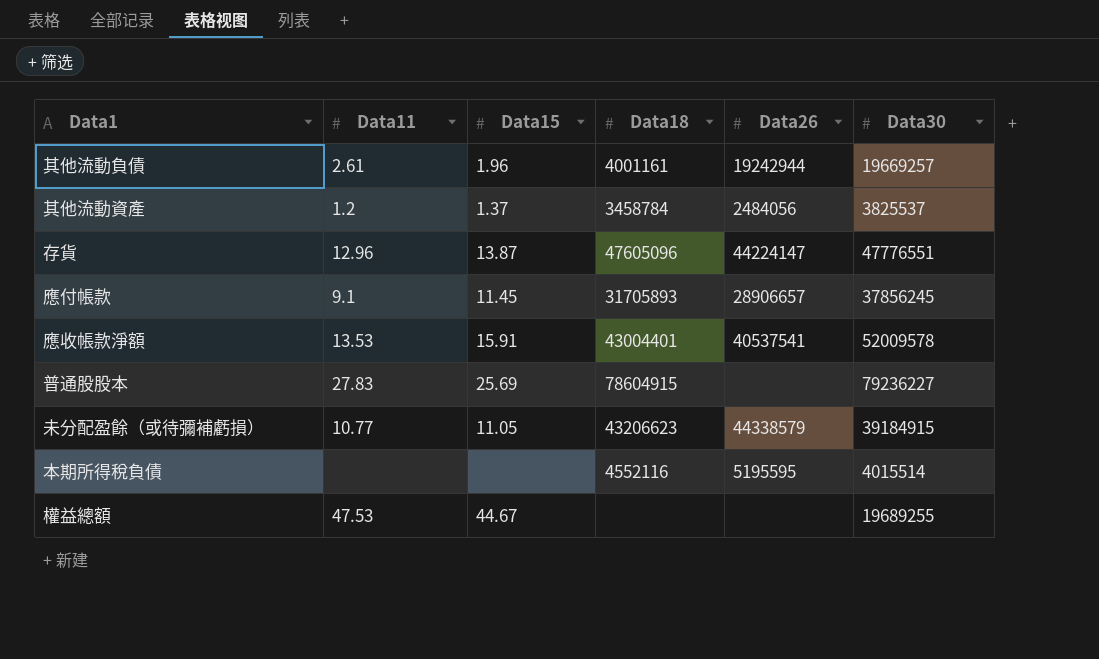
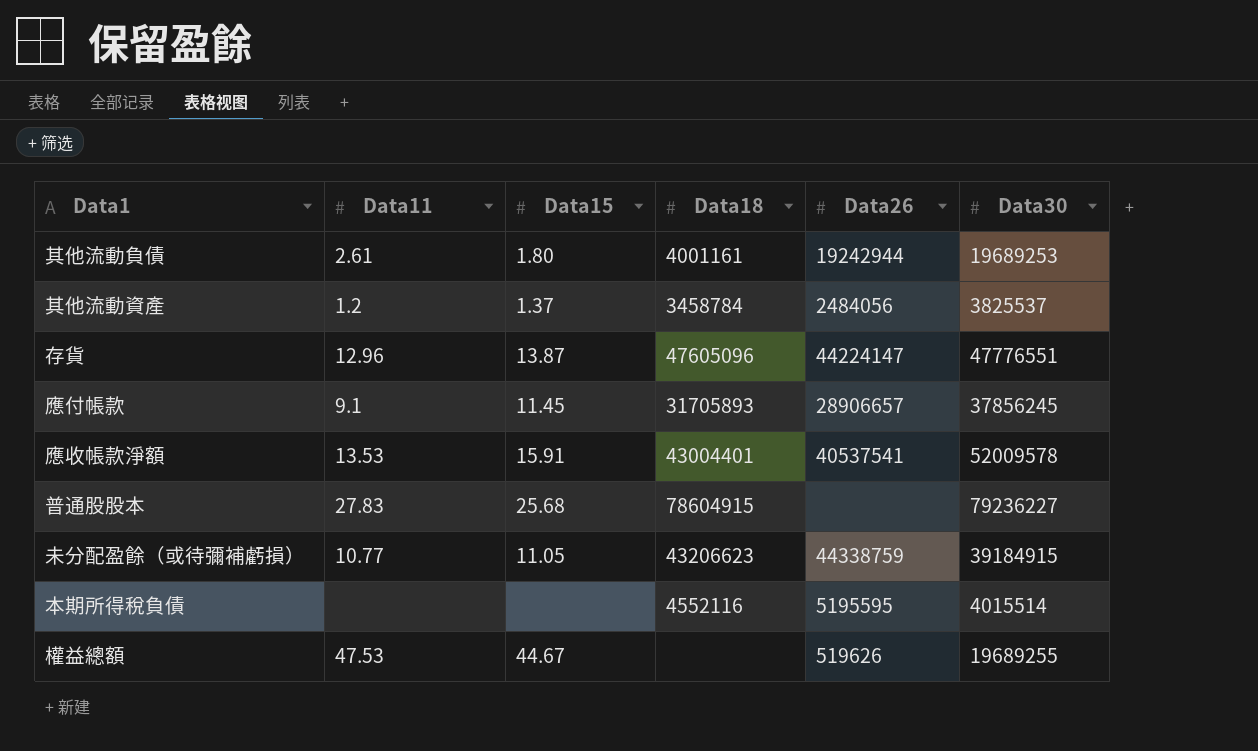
其他流動負債 | Data15: 1.96 -> 1.80
其他流動負債 | Data30: 19669257 -> 19689253
普通股股本 | Data15: 25.69 -> 25.68
未分配盈餘（或待彌補虧損） | Data26: 44338579 -> 44338759
權益總額 | Data26: none -> 519626

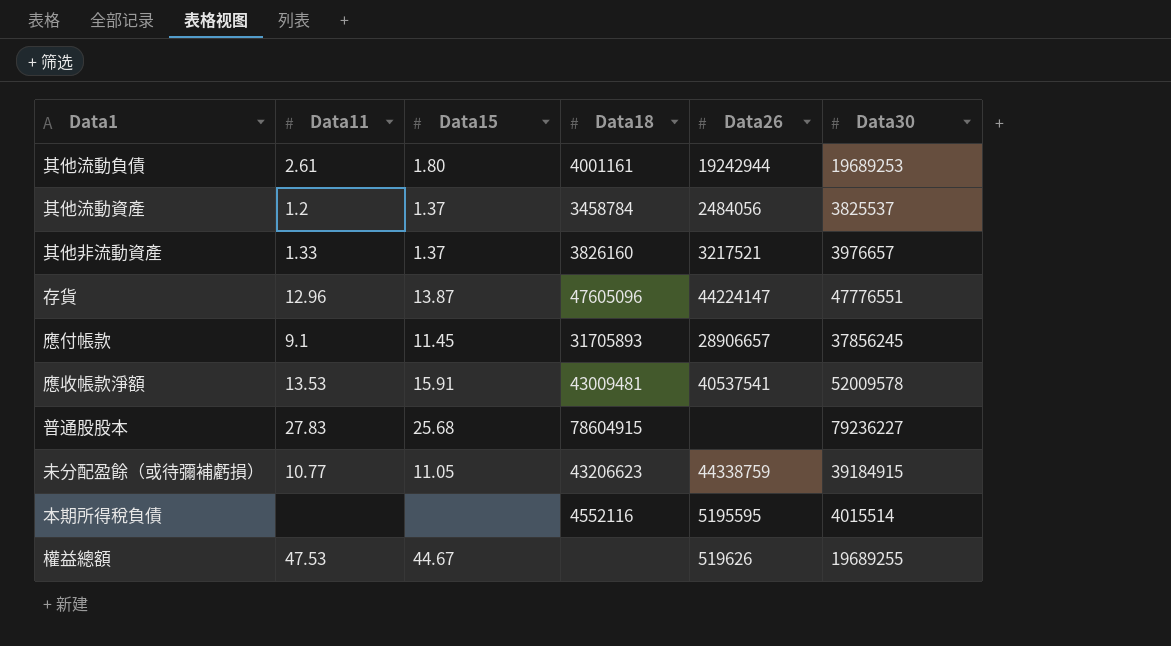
row 其他非流動資產: none -> 1.33 | 1.37 | 3826160 | 3217521 | 3976657
應收帳款淨額 | Data18: 43004401 -> 43009481

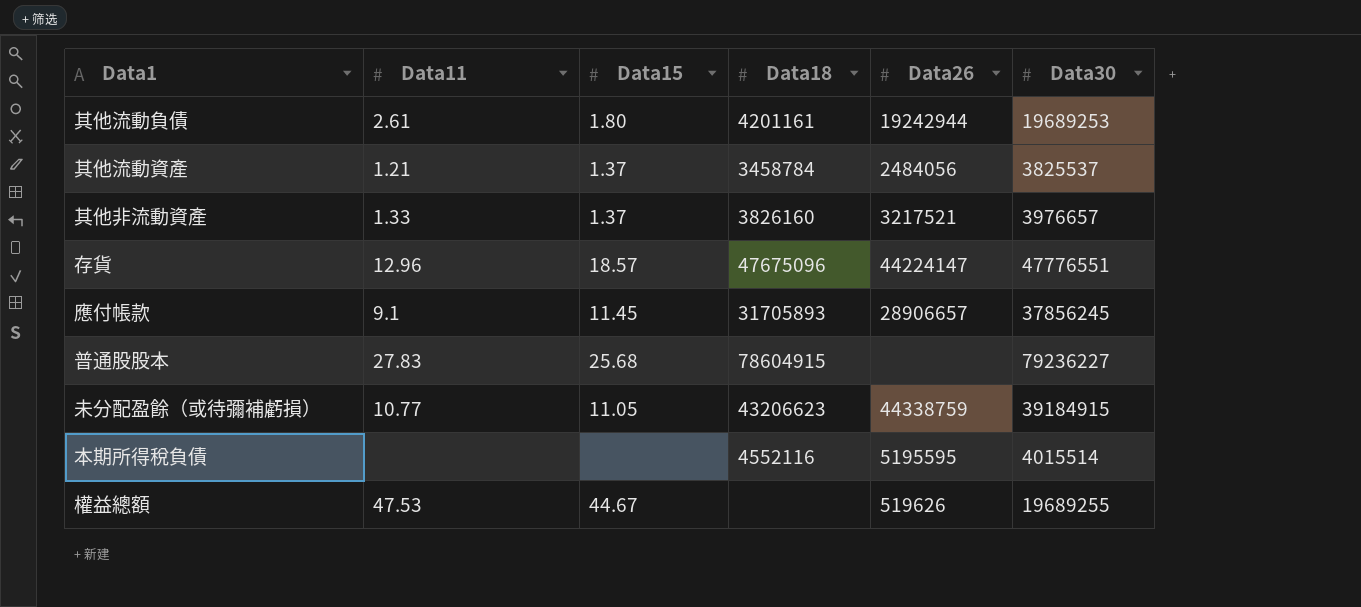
row 應收帳款淨額: 13.53 | 15.91 | 43009481 | 40537541 | 52009578 -> none
其他流動負債 | Data18: 4001161 -> 4201161
其他流動資產 | Data11: 1.2 -> 1.21
存貨 | Data15: 13.87 -> 18.57
存貨 | Data18: 47605096 -> 47675096

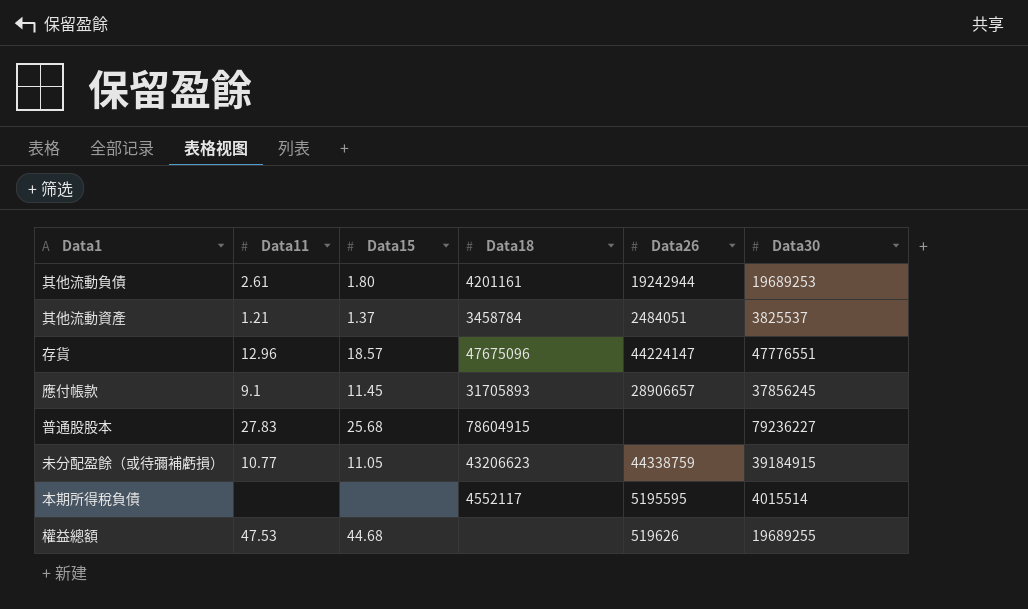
row 其他非流動資產: 1.33 | 1.37 | 3826160 | 3217521 | 3976657 -> none
其他流動資產 | Data26: 2484056 -> 2484051
本期所得稅負債 | Data18: 4552116 -> 4552117
權益總額 | Data15: 44.67 -> 44.68

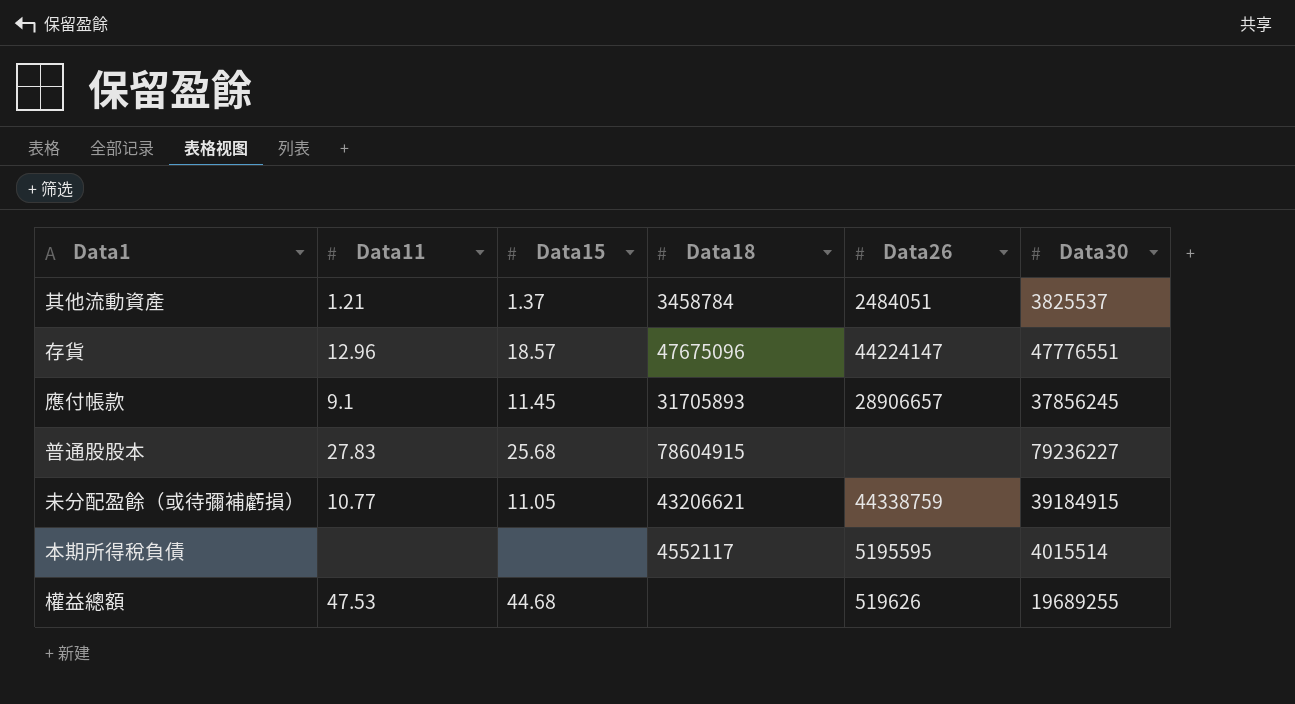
row 其他流動負債: 2.61 | 1.80 | 4201161 | 19242944 | 19689253 -> none
未分配盈餘（或待彌補虧損） | Data18: 43206623 -> 43206621

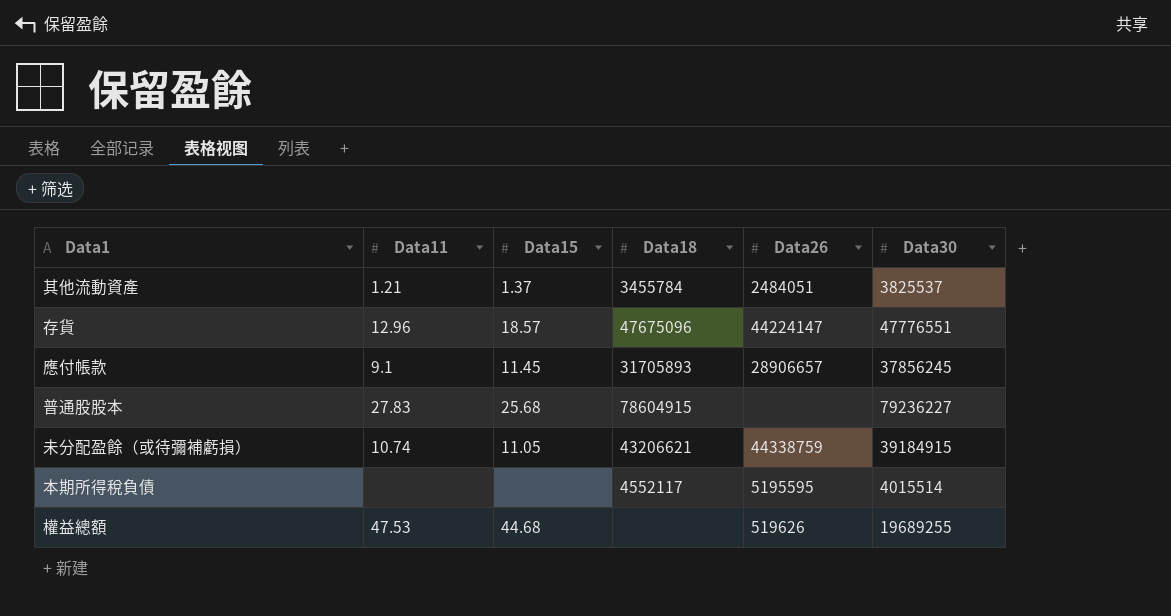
其他流動資產 | Data18: 3458784 -> 3455784
未分配盈餘（或待彌補虧損） | Data11: 10.77 -> 10.74

